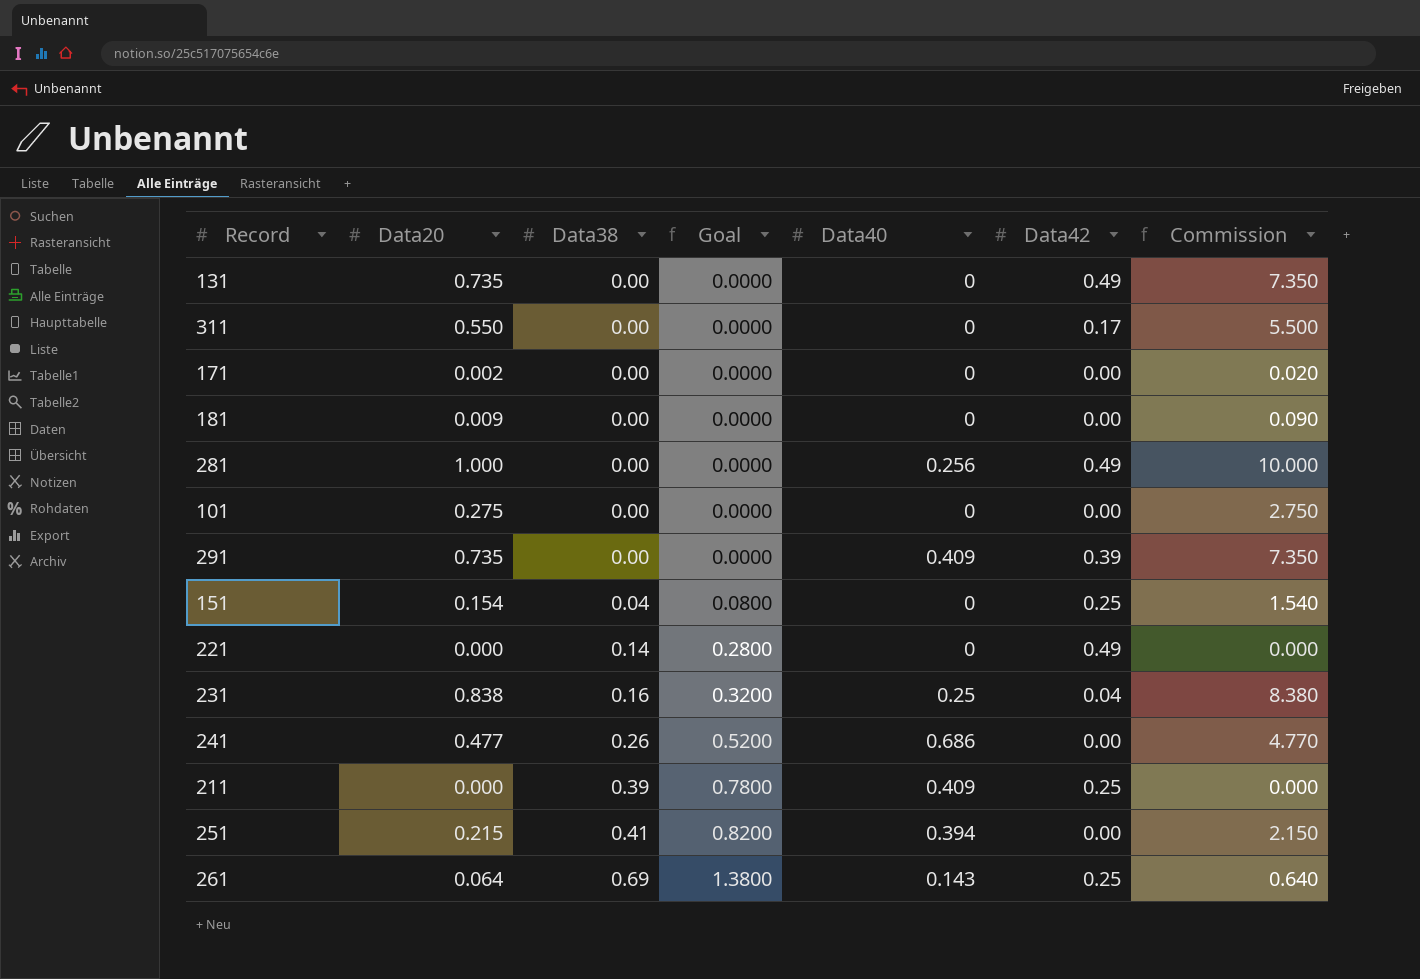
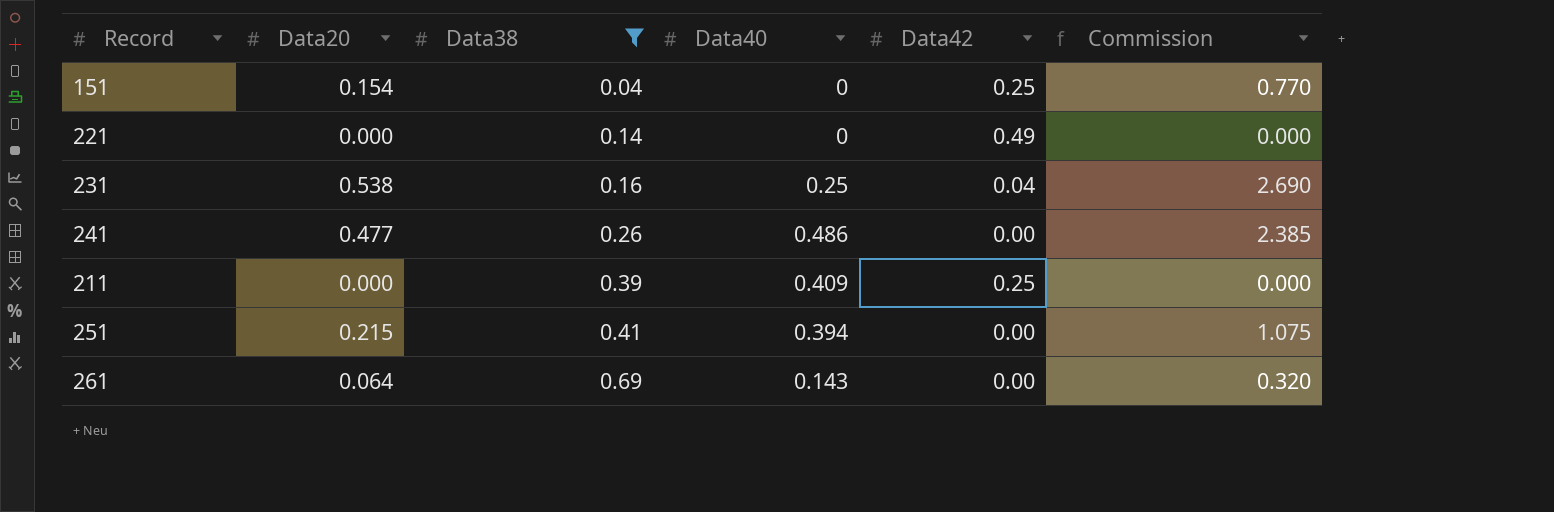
filter: none -> Data38 != 0.00
column Goal | formula: [Data38] * 2 -> none
column Commission | formula: [Data20] * 10 -> [Data20] * 5
231 | Data20: 0.838 -> 0.538
241 | Data40: 0.686 -> 0.486
261 | Data42: 0.25 -> 0.00

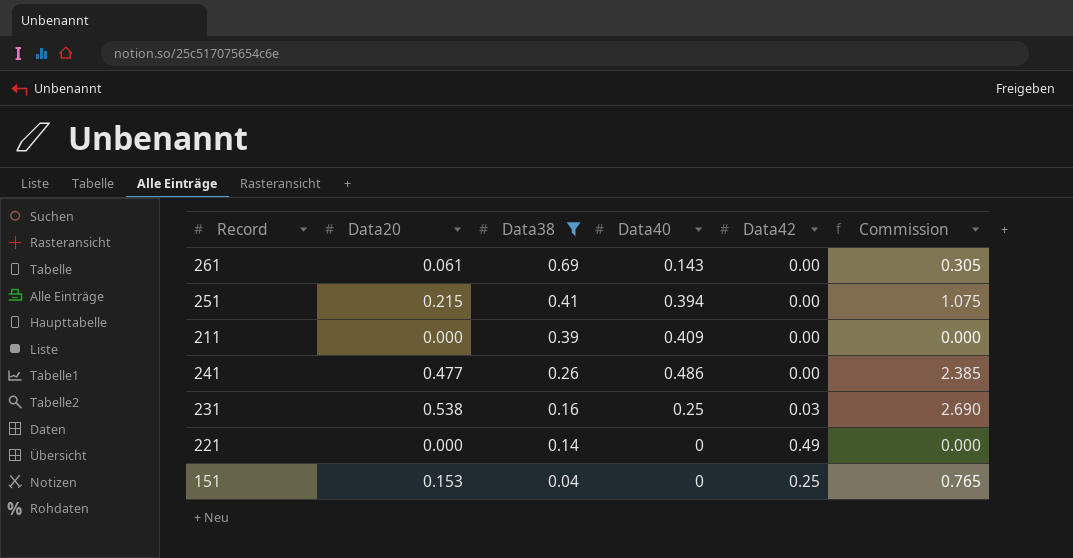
row order: Data38 ascending -> Data38 descending
261 | Data20: 0.064 -> 0.061
261 | Commission: 0.320 -> 0.305
211 | Data42: 0.25 -> 0.00
231 | Data42: 0.04 -> 0.03
151 | Data20: 0.154 -> 0.153
151 | Commission: 0.770 -> 0.765

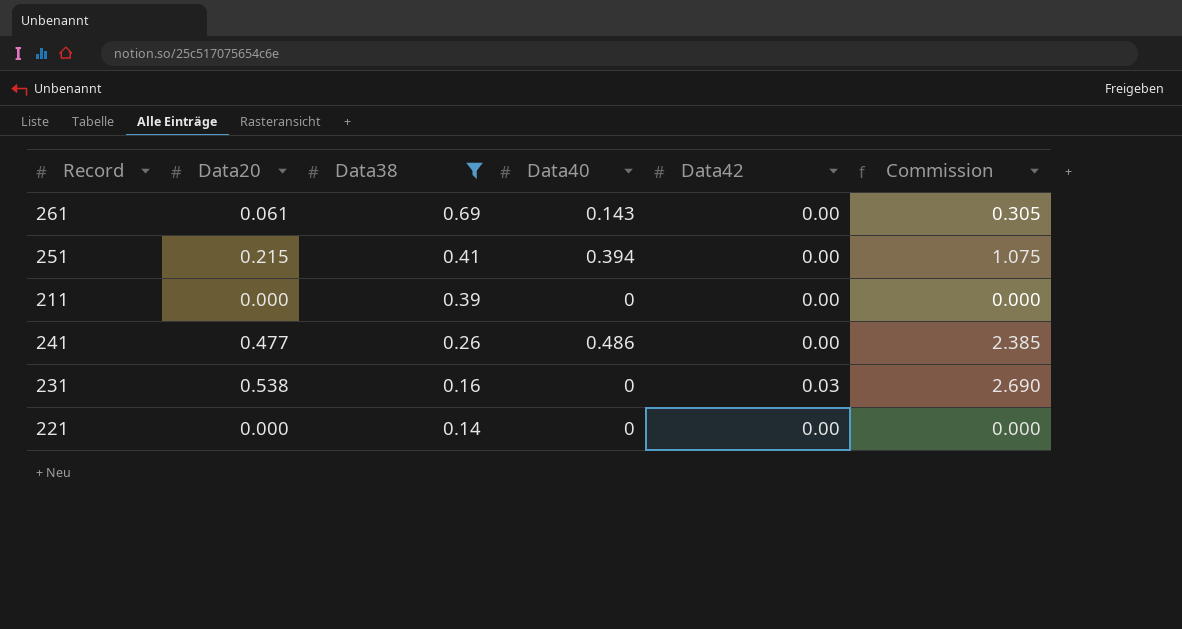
row 151: 0.153 | 0.04 | 0 | 0.25 | 0.765 -> none
211 | Data40: 0.409 -> 0
231 | Data40: 0.25 -> 0
221 | Data42: 0.49 -> 0.00

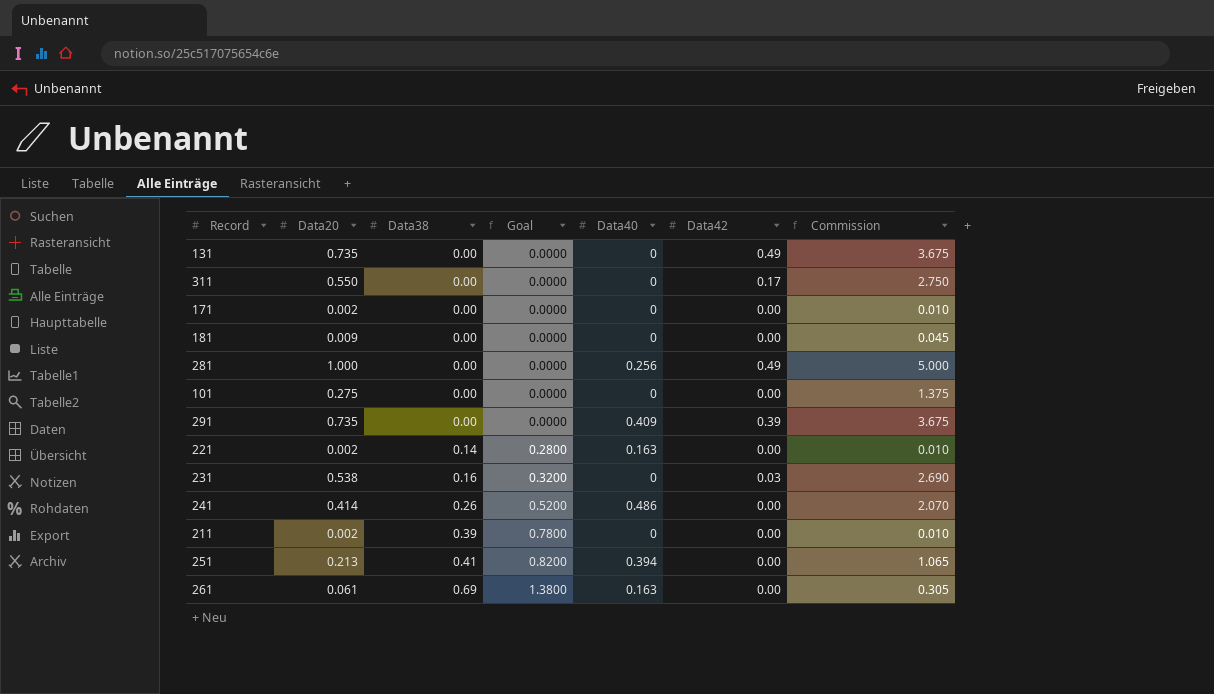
filter: Data38 != 0.00 -> none
row order: Data38 descending -> Data38 ascending
column Goal | formula: none -> [Data38] * 2
221 | Data20: 0.000 -> 0.002
221 | Data40: 0 -> 0.163
221 | Commission: 0.000 -> 0.010
241 | Data20: 0.477 -> 0.414
241 | Commission: 2.385 -> 2.070
211 | Data20: 0.000 -> 0.002
211 | Commission: 0.000 -> 0.010
251 | Data20: 0.215 -> 0.213
251 | Commission: 1.075 -> 1.065
261 | Data40: 0.143 -> 0.163

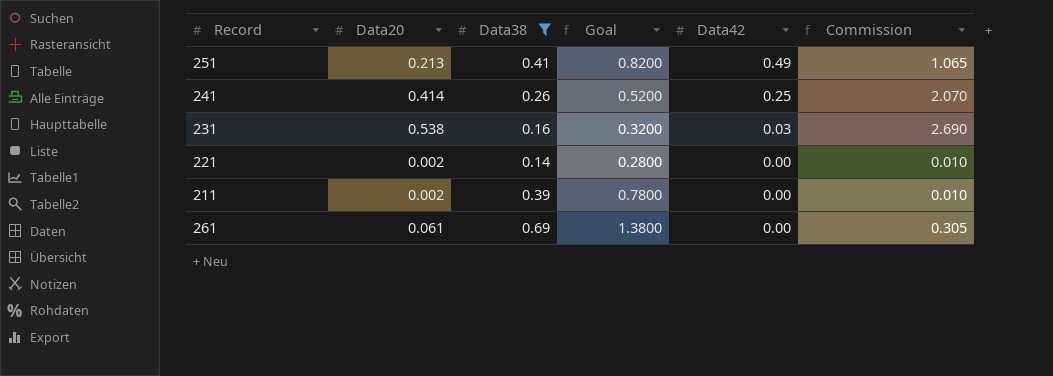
filter: none -> Data38 != 0.00
row order: Data38 ascending -> Data42 descending
column Data40 | position: 5 -> none
251 | Data42: 0.00 -> 0.49
241 | Data42: 0.00 -> 0.25

